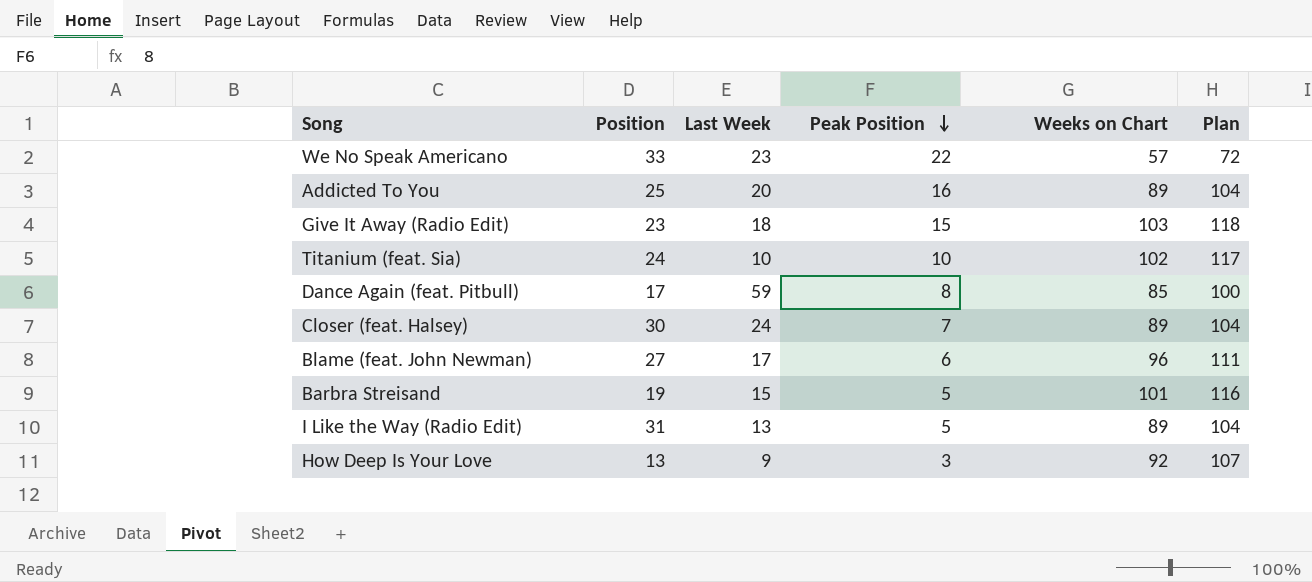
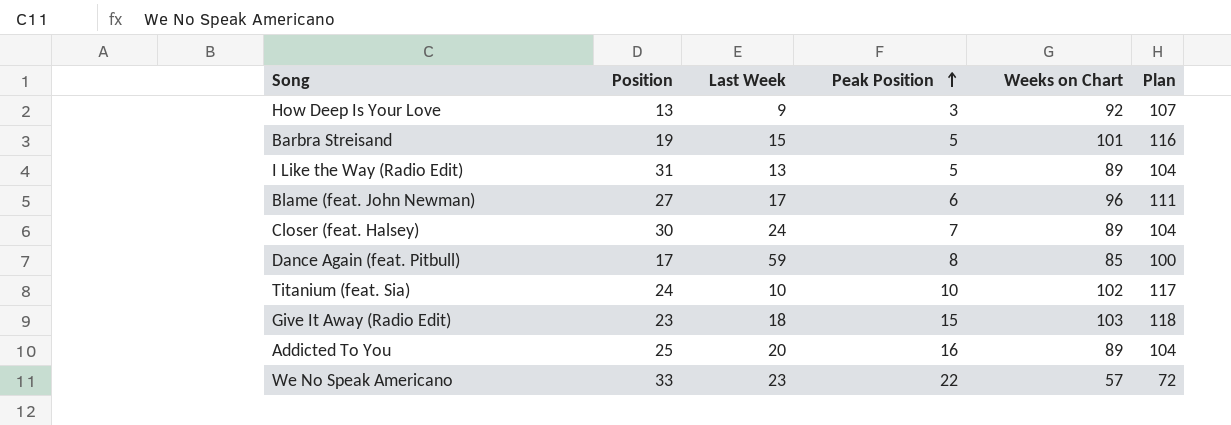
row order: Peak Position descending -> Peak Position ascending

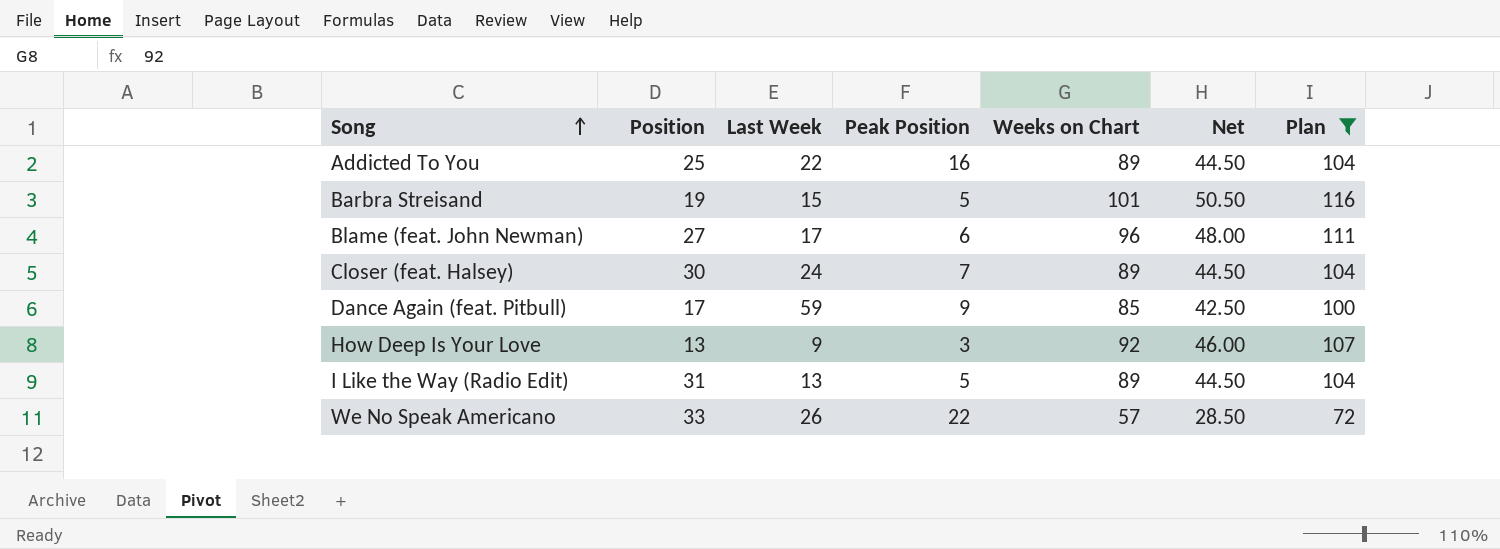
filter: none -> Plan <= 116
row order: Peak Position ascending -> Song ascending
column Net | formula: none -> [Weeks on Chart] * 0.5
Addicted To You | Last Week: 20 -> 22
Dance Again (feat. Pitbull) | Peak Position: 8 -> 9
We No Speak Americano | Last Week: 23 -> 26

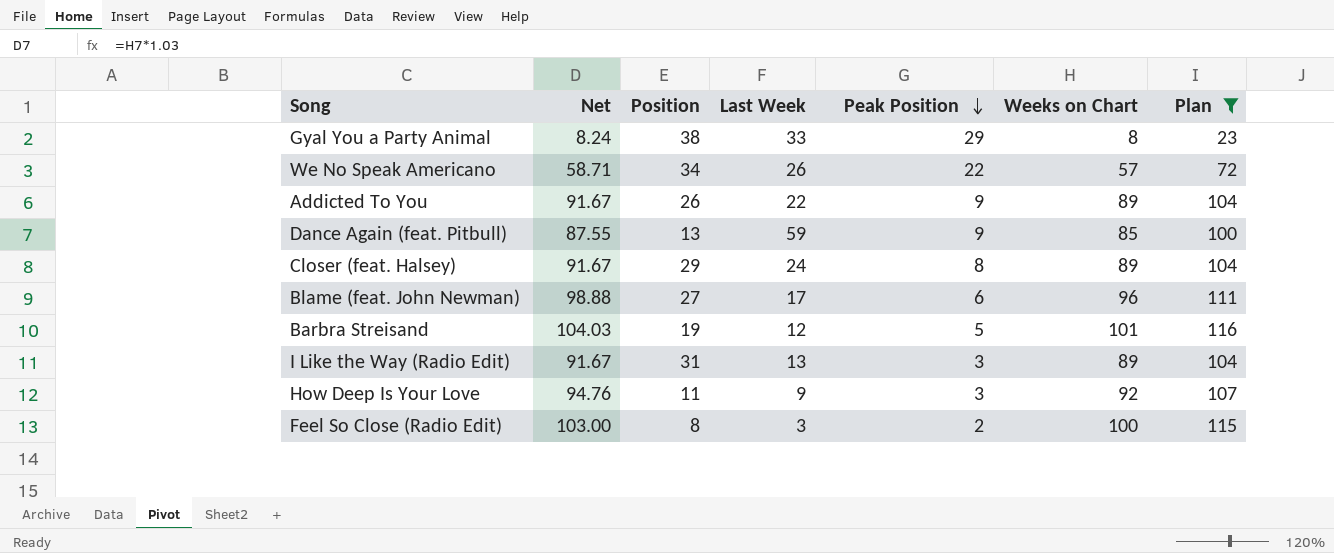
row order: Song ascending -> Peak Position descending
column Net | formula: [Weeks on Chart] * 0.5 -> [Weeks on Chart] * 1.03
column Net | position: 6 -> 2
row Gyal You a Party Animal: none -> 8.24 | 38 | 33 | 29 | 8 | 23
We No Speak Americano | Position: 33 -> 34
Addicted To You | Position: 25 -> 26
Addicted To You | Peak Position: 16 -> 9
Dance Again (feat. Pitbull) | Position: 17 -> 13
Closer (feat. Halsey) | Position: 30 -> 29
Closer (feat. Halsey) | Peak Position: 7 -> 8
Barbra Streisand | Last Week: 15 -> 12
I Like the Way (Radio Edit) | Peak Position: 5 -> 3
How Deep Is Your Love | Position: 13 -> 11
row Feel So Close (Radio Edit): none -> 103.00 | 8 | 3 | 2 | 100 | 115

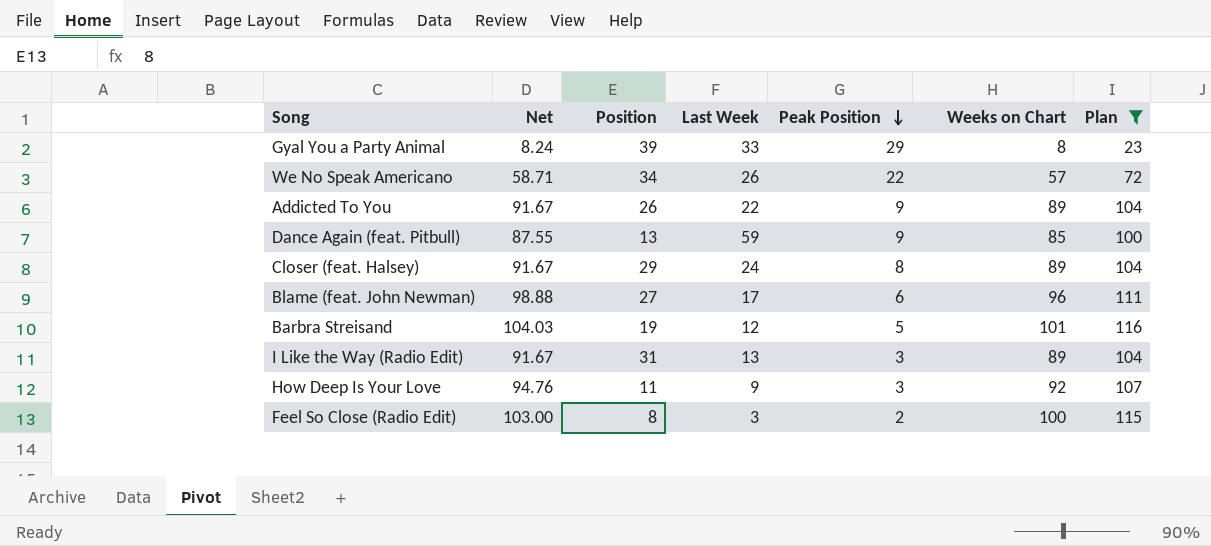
Gyal You a Party Animal | Position: 38 -> 39

